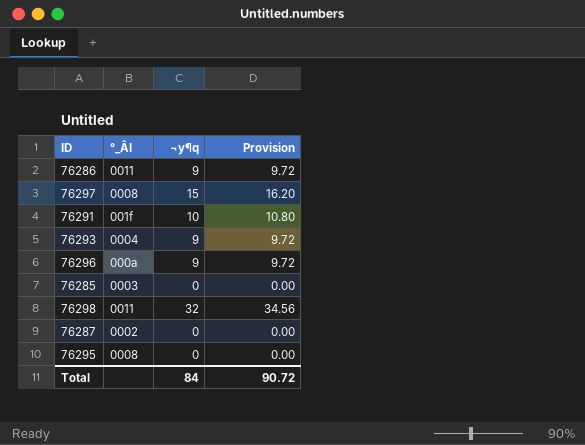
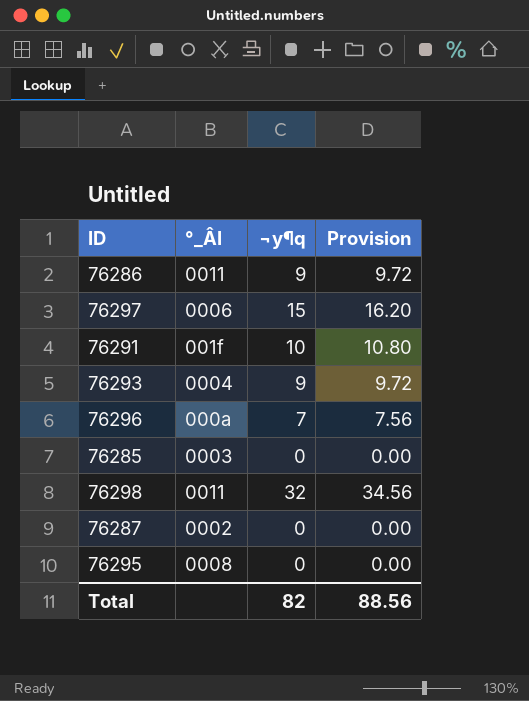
76297 | °_ÂI: 0008 -> 0006
76296 | ¬y¶q: 9 -> 7
76296 | Provision: 9.72 -> 7.56
Total | ¬y¶q: 84 -> 82
Total | Provision: 90.72 -> 88.56

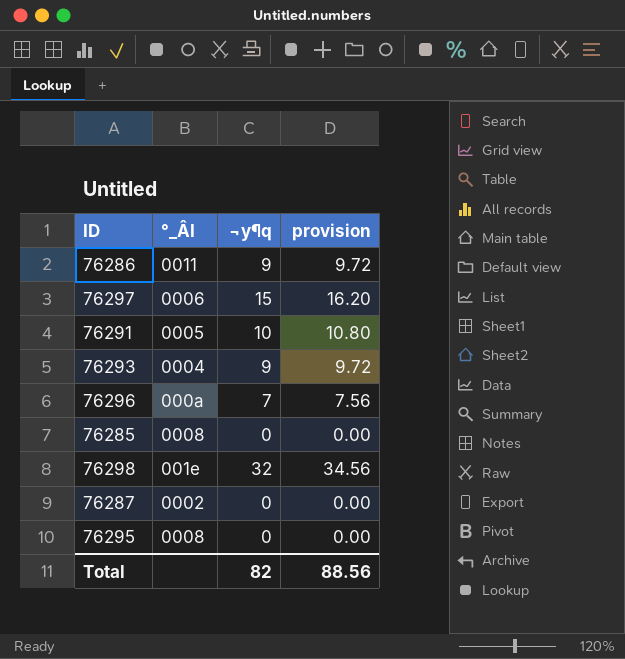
column name: Provision -> provision
76291 | °_ÂI: 001f -> 0005
76285 | °_ÂI: 0003 -> 0008
76298 | °_ÂI: 0011 -> 001e

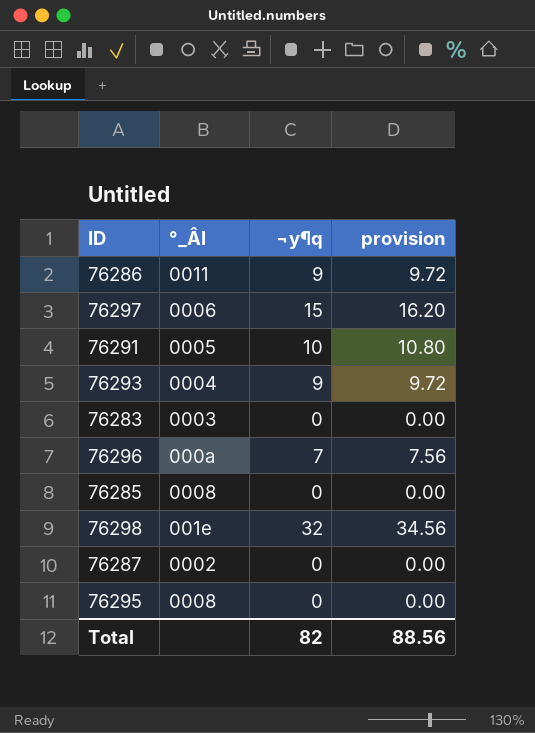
row 76283: none -> 0003 | 0 | 0.00

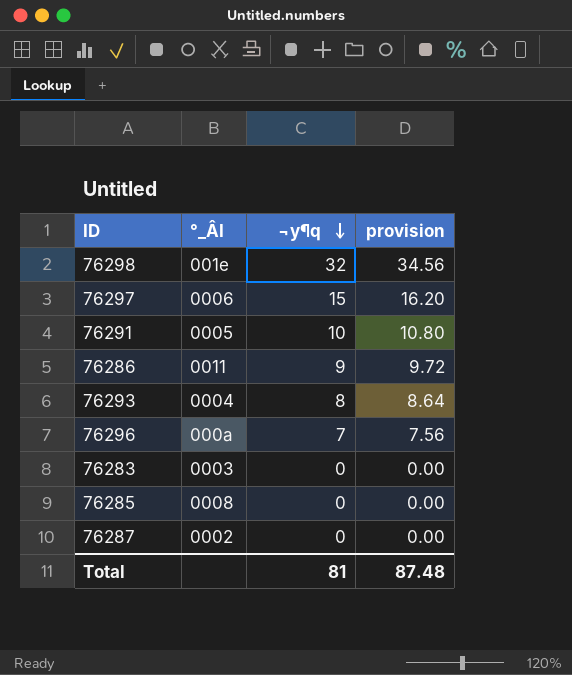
row order: none -> ¬y¶q descending
row 76295: 0008 | 0 | 0.00 -> none
76293 | ¬y¶q: 9 -> 8
76293 | provision: 9.72 -> 8.64
Total | ¬y¶q: 82 -> 81
Total | provision: 88.56 -> 87.48

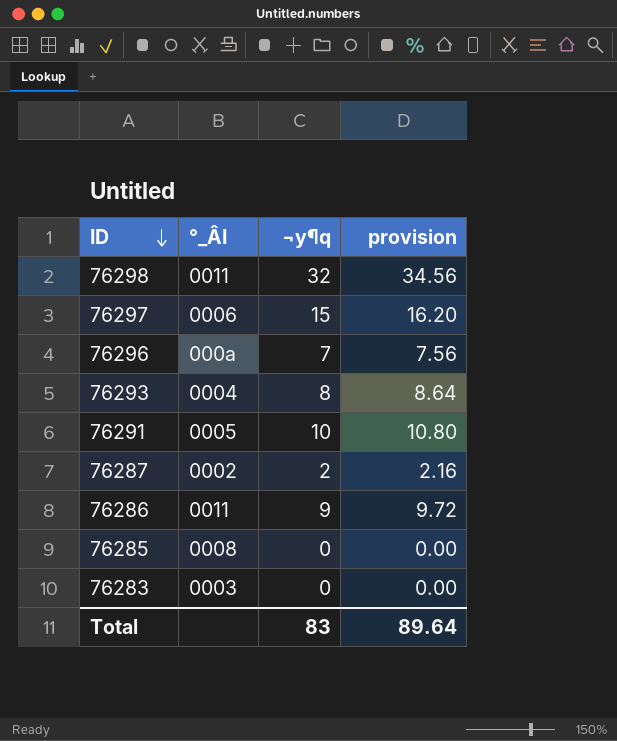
row order: ¬y¶q descending -> ID descending
76298 | °_ÂI: 001e -> 0011
76287 | ¬y¶q: 0 -> 2
76287 | provision: 0.00 -> 2.16
Total | ¬y¶q: 81 -> 83
Total | provision: 87.48 -> 89.64

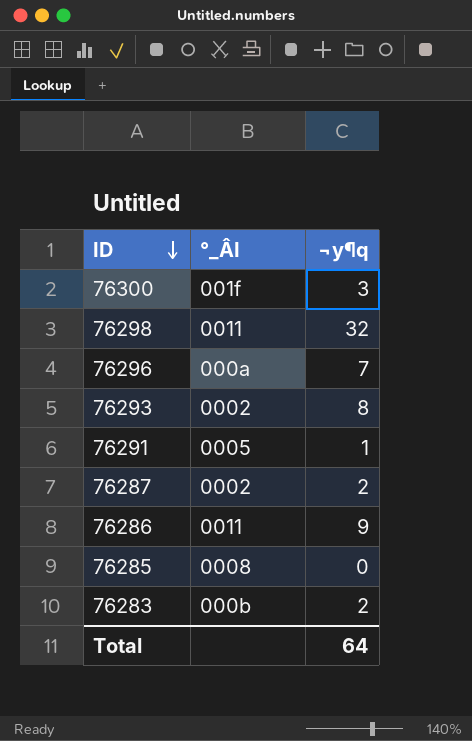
column provision | formula: [¬y¶q] * 1.08 -> none
row 76297: 0006 | 15 | 16.20 -> none
row 76300: none -> 001f | 3
76293 | °_ÂI: 0004 -> 0002
76291 | ¬y¶q: 10 -> 1
76283 | °_ÂI: 0003 -> 000b
76283 | ¬y¶q: 0 -> 2
Total | ¬y¶q: 83 -> 64

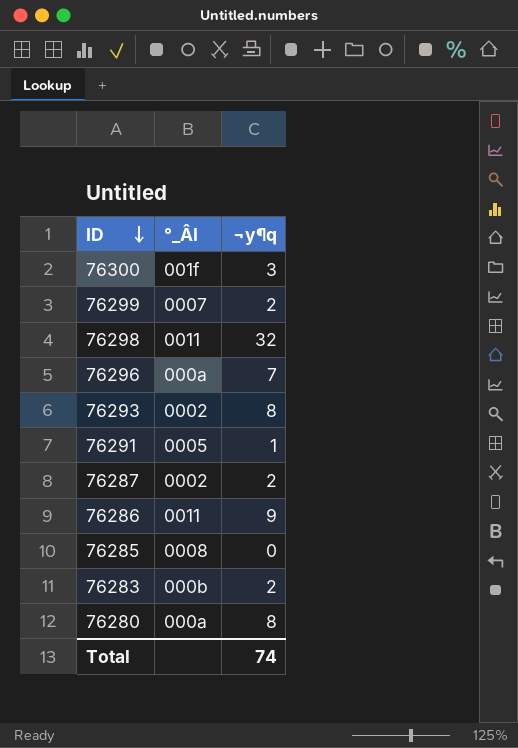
row 76299: none -> 0007 | 2
row 76280: none -> 000a | 8
Total | ¬y¶q: 64 -> 74

